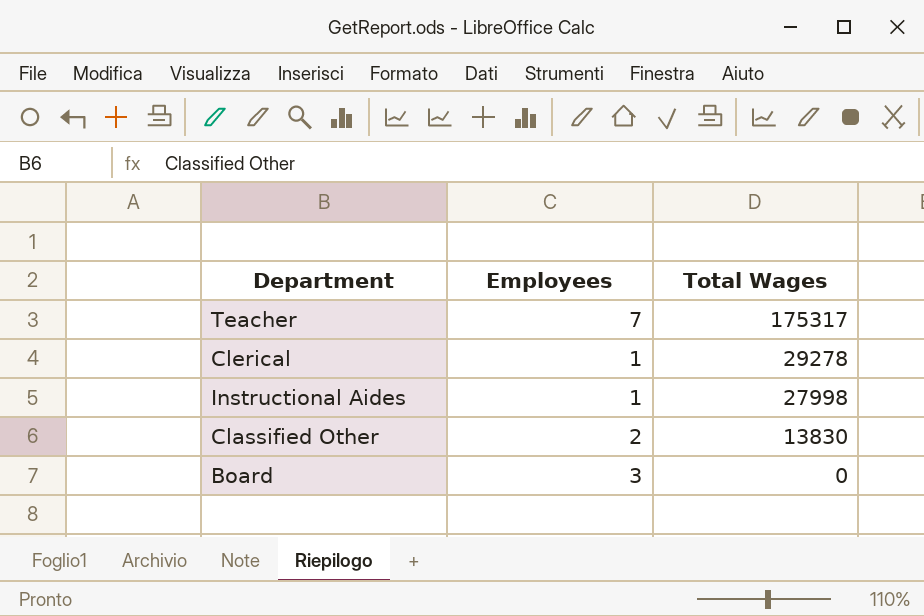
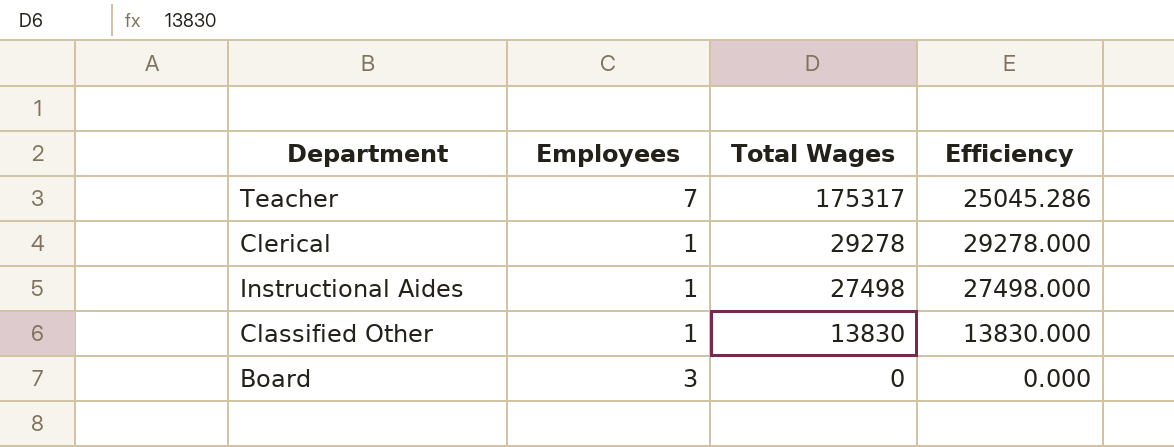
column Efficiency | formula: none -> [Total Wages] / [Employees]
Instructional Aides | Total Wages: 27998 -> 27498
Classified Other | Employees: 2 -> 1

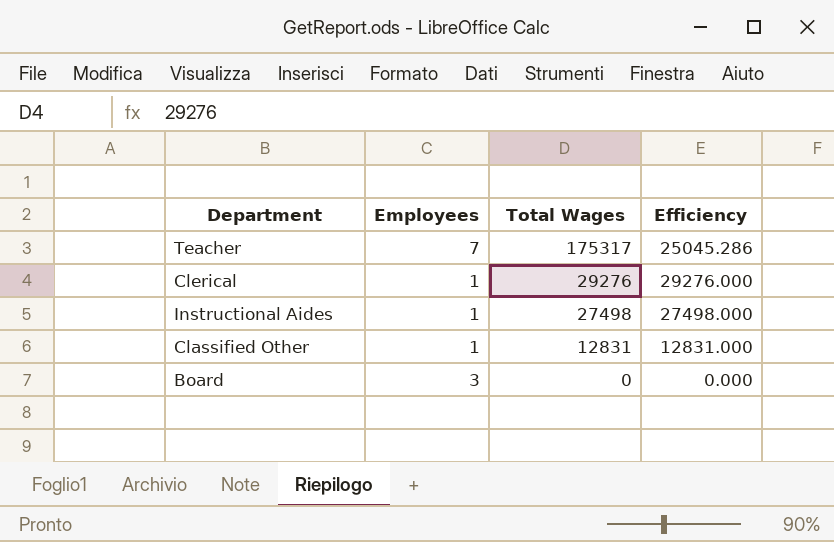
Clerical | Total Wages: 29278 -> 29276
Clerical | Efficiency: 29278.000 -> 29276.000
Classified Other | Total Wages: 13830 -> 12831
Classified Other | Efficiency: 13830.000 -> 12831.000

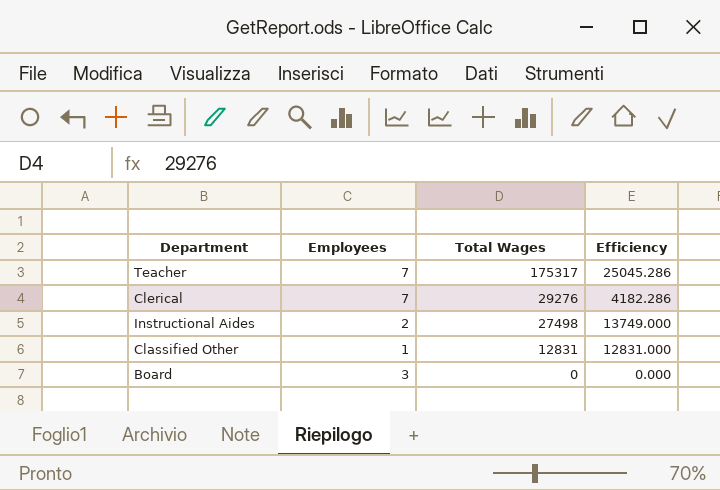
Clerical | Employees: 1 -> 7
Clerical | Efficiency: 29276.000 -> 4182.286
Instructional Aides | Employees: 1 -> 2
Instructional Aides | Efficiency: 27498.000 -> 13749.000

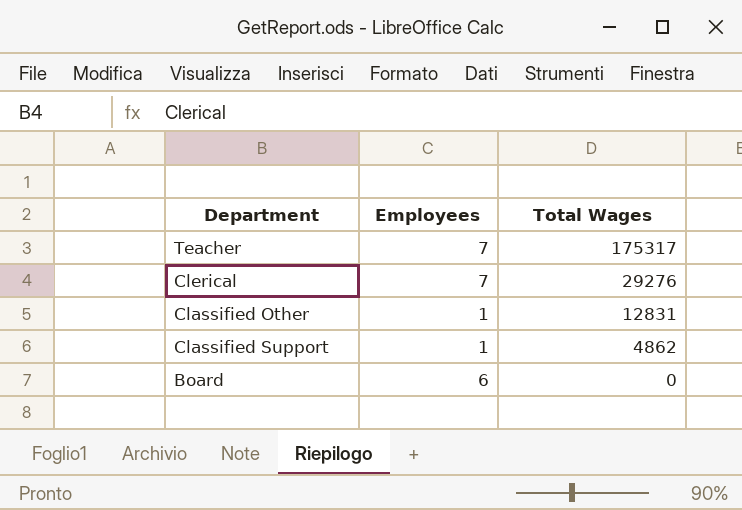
column Efficiency | formula: [Total Wages] / [Employees] -> none
row Instructional Aides: 2 | 27498 | 13749.000 -> none
row Classified Support: none -> 1 | 4862
Board | Employees: 3 -> 6

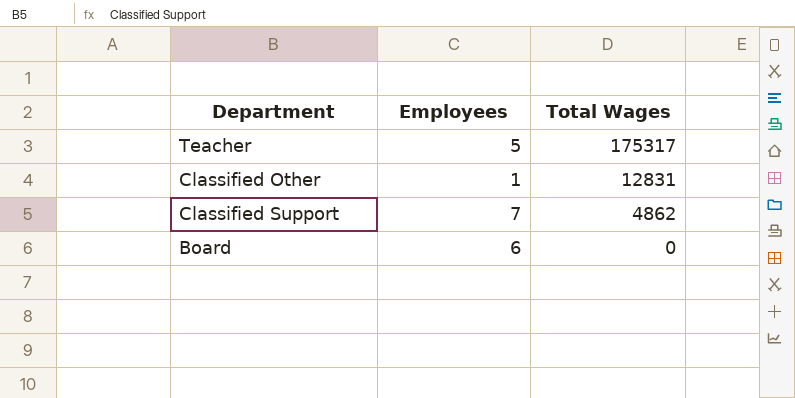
row Clerical: 7 | 29276 -> none
Teacher | Employees: 7 -> 5
Classified Support | Employees: 1 -> 7

